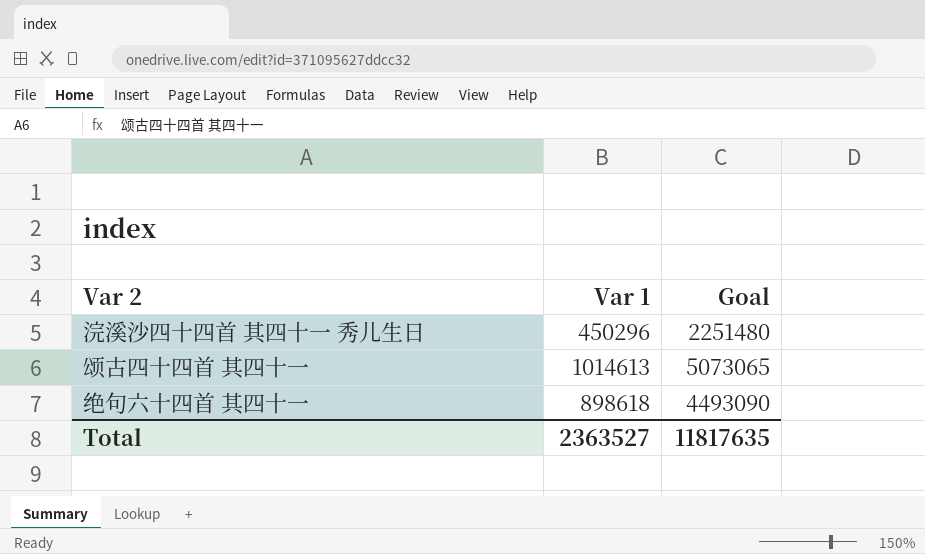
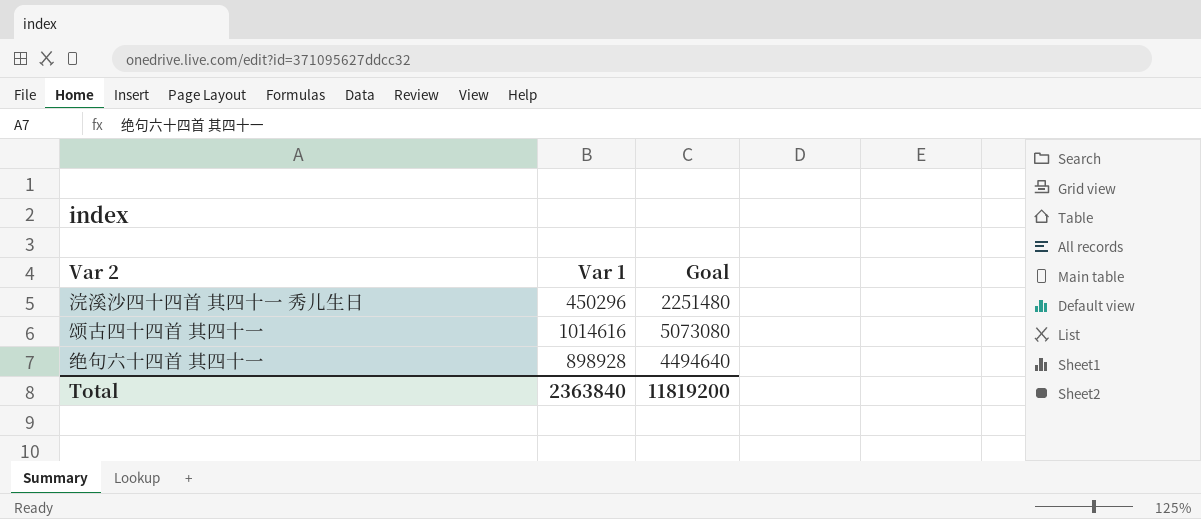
颂古四十四首 其四十一 | Var 1: 1014613 -> 1014616
颂古四十四首 其四十一 | Goal: 5073065 -> 5073080
绝句六十四首 其四十一 | Var 1: 898618 -> 898928
绝句六十四首 其四十一 | Goal: 4493090 -> 4494640
Total | Var 1: 2363527 -> 2363840
Total | Goal: 11817635 -> 11819200

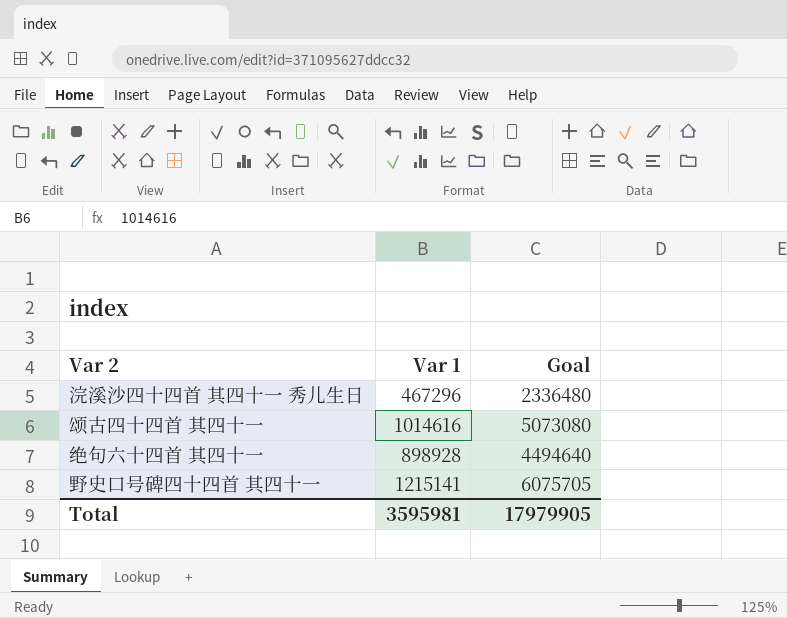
浣溪沙四十四首 其四十一 秀儿生日 | Var 1: 450296 -> 467296
浣溪沙四十四首 其四十一 秀儿生日 | Goal: 2251480 -> 2336480
row 野史口号碑四十四首 其四十一: none -> 1215141 | 6075705
Total | Var 1: 2363840 -> 3595981
Total | Goal: 11819200 -> 17979905

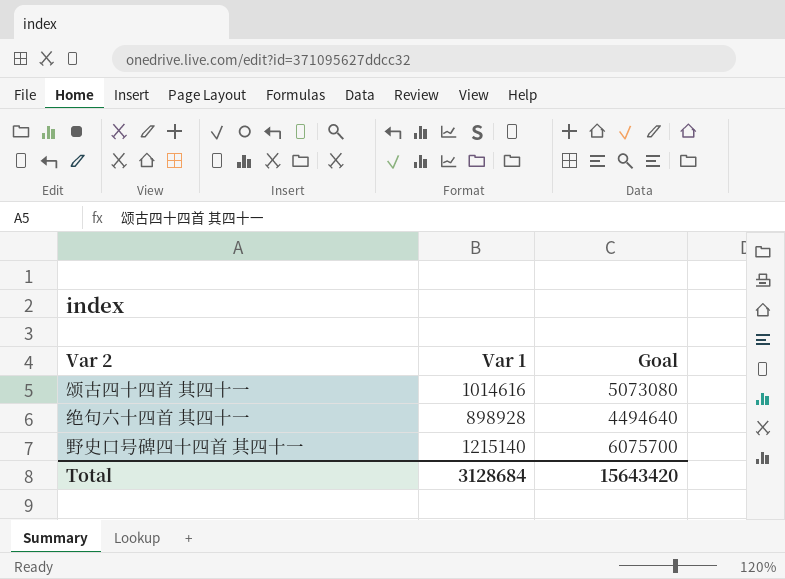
row 浣溪沙四十四首 其四十一 秀儿生日: 467296 | 2336480 -> none
野史口号碑四十四首 其四十一 | Var 1: 1215141 -> 1215140
野史口号碑四十四首 其四十一 | Goal: 6075705 -> 6075700
Total | Var 1: 3595981 -> 3128684
Total | Goal: 17979905 -> 15643420

